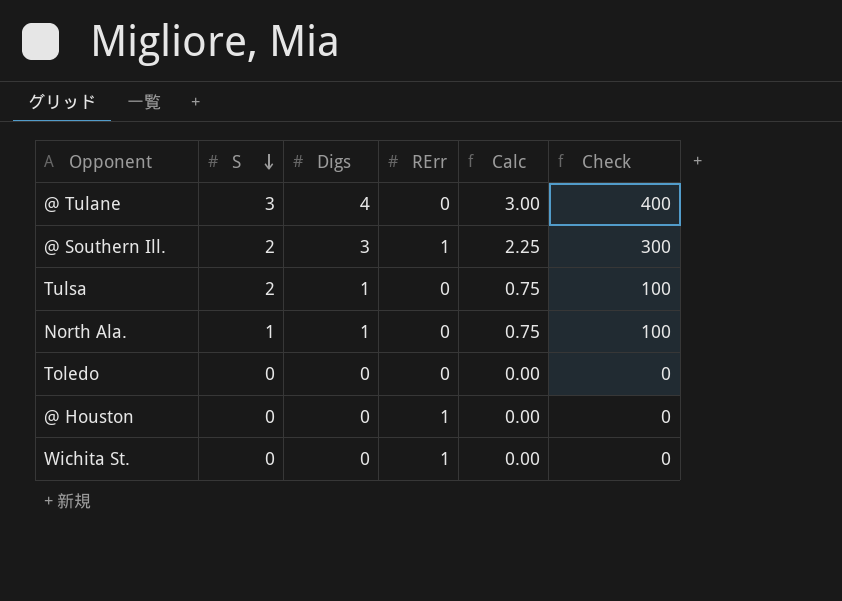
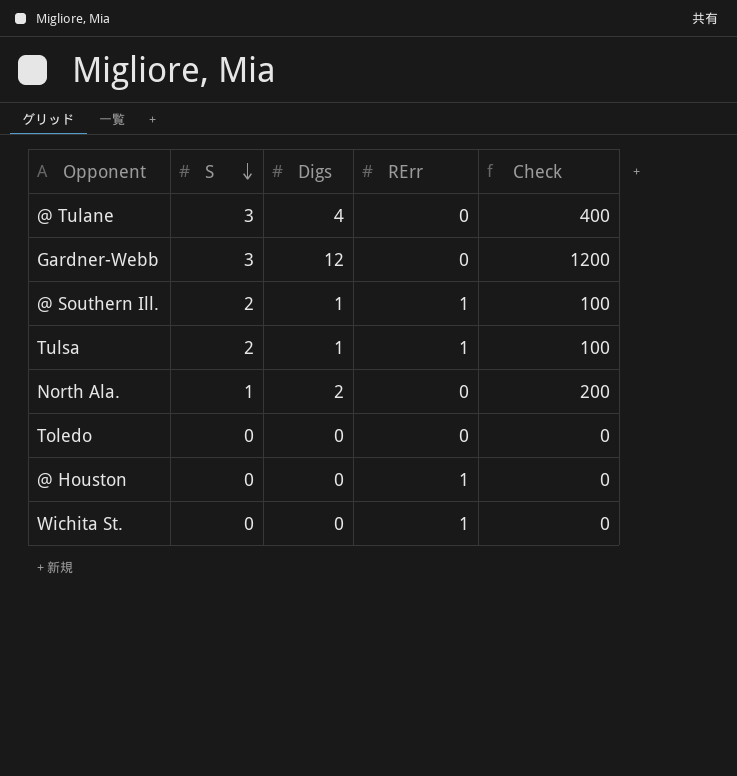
column Calc | formula: [Digs] * 0.75 -> none
row Gardner-Webb: none -> 3 | 12 | 0 | 1200
@ Southern Ill. | Digs: 3 -> 1
@ Southern Ill. | Check: 300 -> 100
Tulsa | RErr: 0 -> 1
North Ala. | Digs: 1 -> 2
North Ala. | Check: 100 -> 200

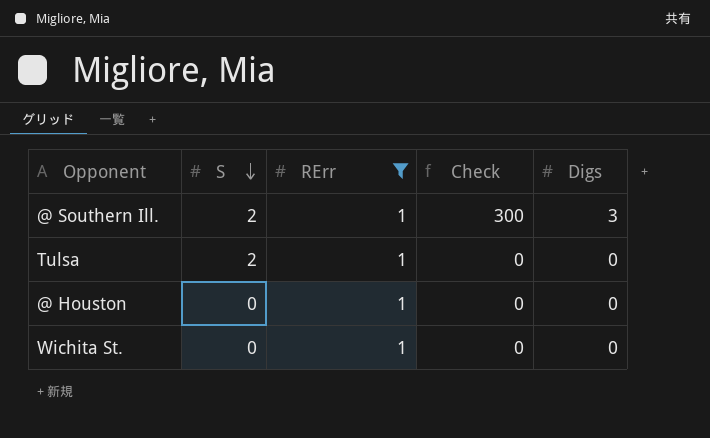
filter: none -> RErr = 1
column Digs | position: 3 -> 5
@ Southern Ill. | Check: 100 -> 300
@ Southern Ill. | Digs: 1 -> 3
Tulsa | Check: 100 -> 0
Tulsa | Digs: 1 -> 0

